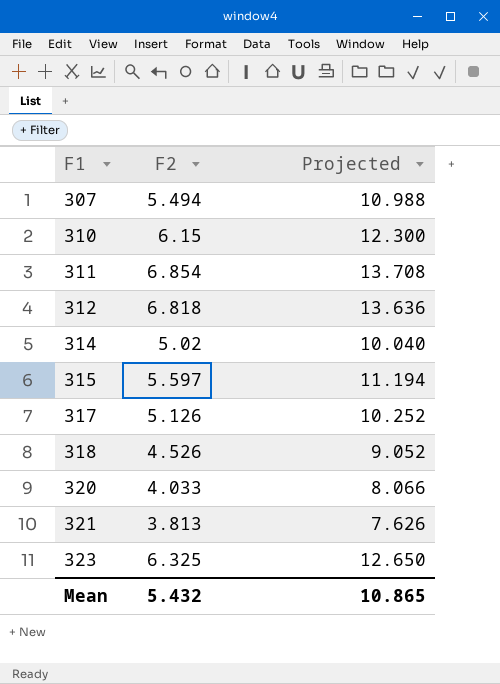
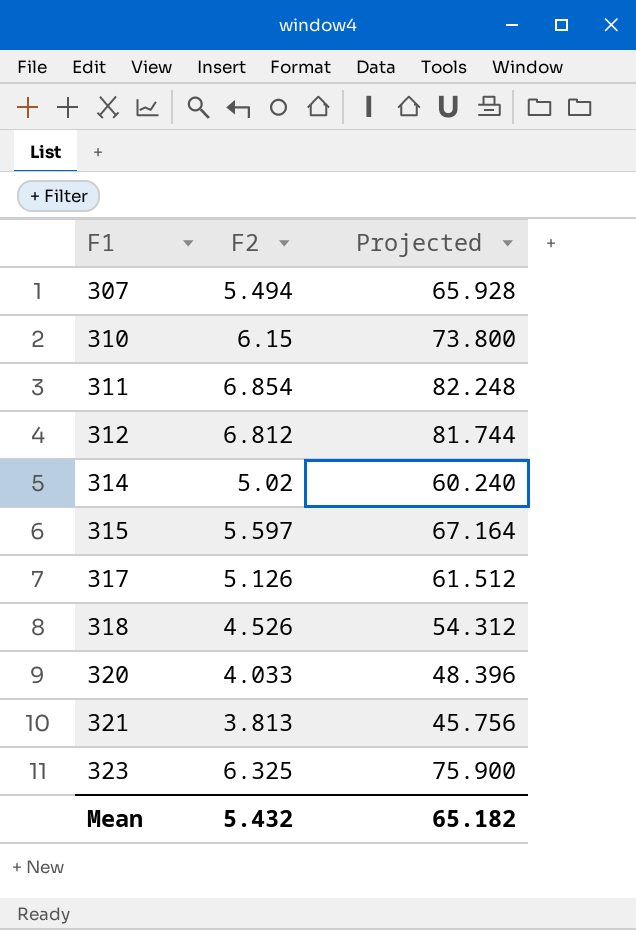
column Projected | formula: [F2] * 2 -> [F2] * 12
312 | F2: 6.818 -> 6.812
Mean | Projected: 10.865 -> 65.182

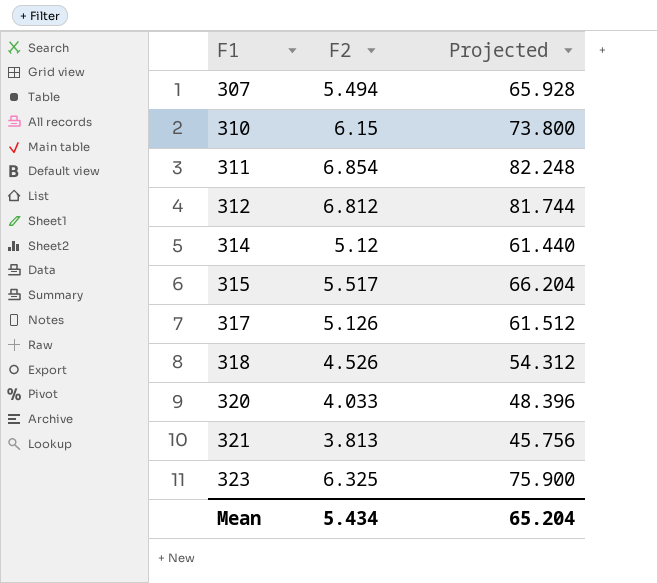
314 | F2: 5.02 -> 5.12
314 | Projected: 60.240 -> 61.440
315 | F2: 5.597 -> 5.517
315 | Projected: 67.164 -> 66.204
Mean | F2: 5.432 -> 5.434
Mean | Projected: 65.182 -> 65.204

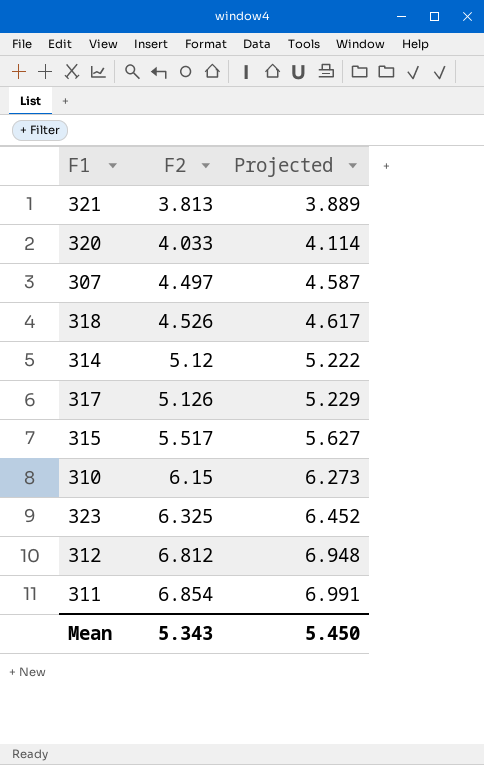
row order: F1 ascending -> F2 ascending
column Projected | formula: [F2] * 12 -> [F2] * 1.02
307 | F2: 5.494 -> 4.497
Mean | F2: 5.434 -> 5.343
Mean | Projected: 65.204 -> 5.450

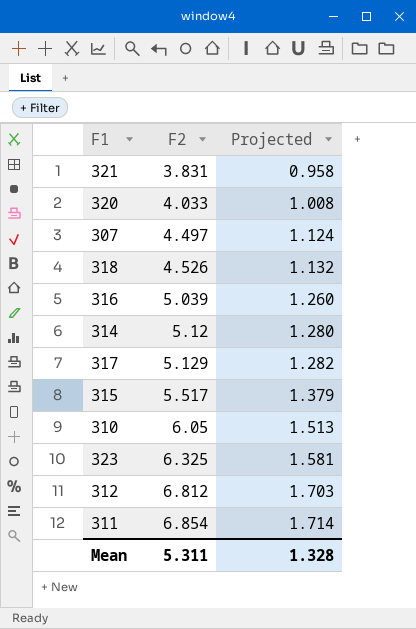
column Projected | formula: [F2] * 1.02 -> [F2] * 0.25
321 | F2: 3.813 -> 3.831
row 316: none -> 5.039 | 1.260
317 | F2: 5.126 -> 5.129
310 | F2: 6.15 -> 6.05
Mean | F2: 5.343 -> 5.311
Mean | Projected: 5.450 -> 1.328

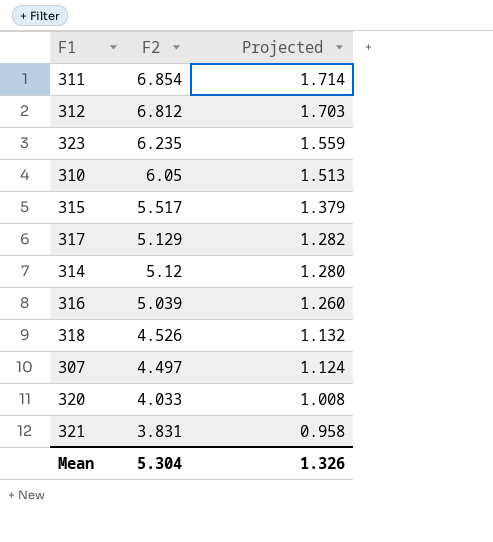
row order: F2 ascending -> F2 descending
323 | F2: 6.325 -> 6.235
323 | Projected: 1.581 -> 1.559
Mean | F2: 5.311 -> 5.304
Mean | Projected: 1.328 -> 1.326

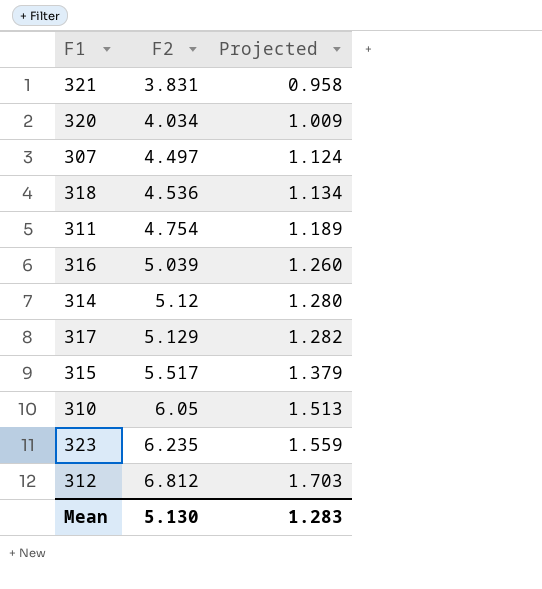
row order: F2 descending -> F2 ascending
320 | F2: 4.033 -> 4.034
320 | Projected: 1.008 -> 1.009
318 | F2: 4.526 -> 4.536
318 | Projected: 1.132 -> 1.134
311 | F2: 6.854 -> 4.754
311 | Projected: 1.714 -> 1.189
Mean | F2: 5.304 -> 5.130
Mean | Projected: 1.326 -> 1.283

